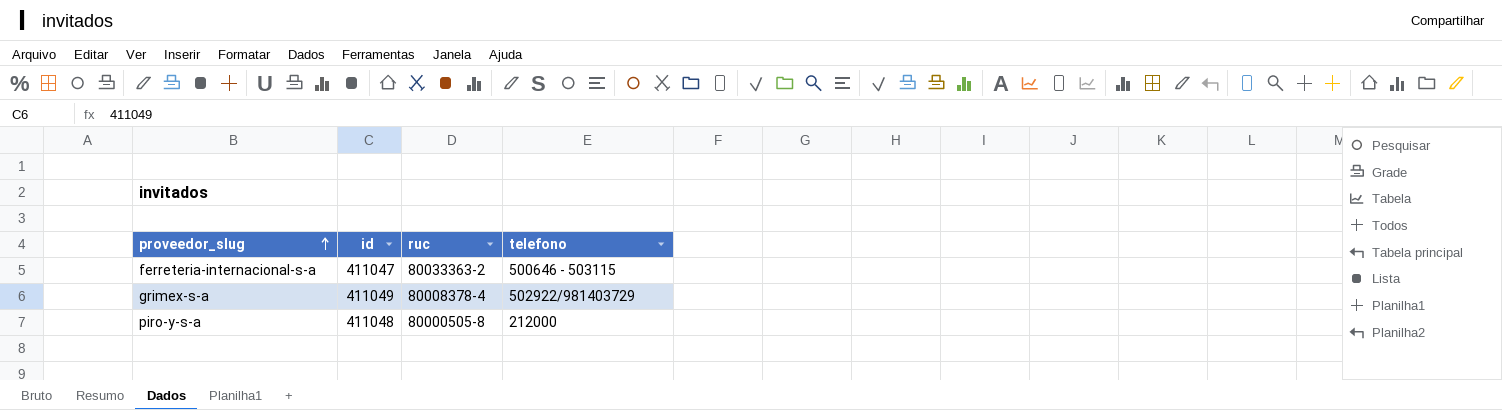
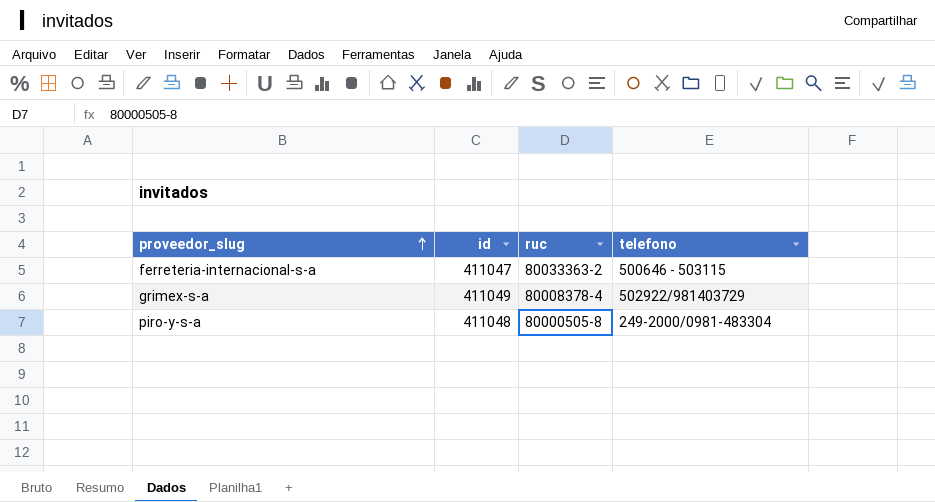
piro-y-s-a | telefono: 212000 -> 249-2000/0981-483304

